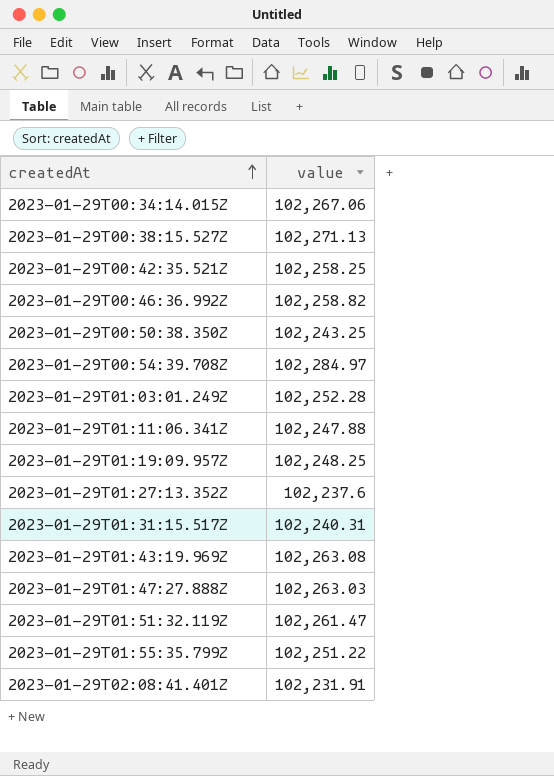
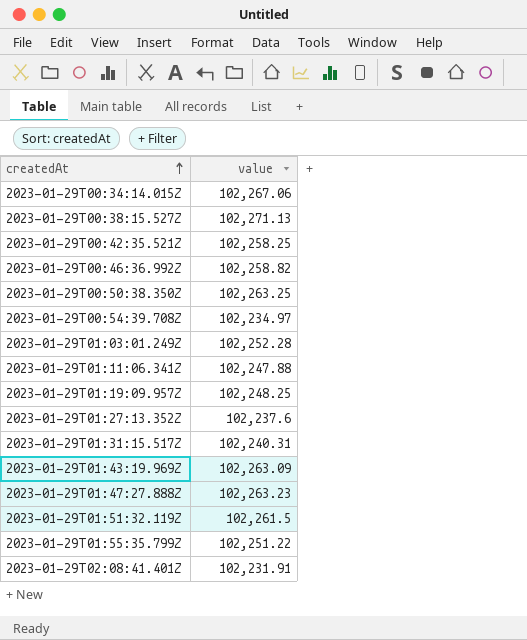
2023-01-29T00:50:38.350Z | value: 102,243.25 -> 102,263.25
2023-01-29T00:54:39.708Z | value: 102,284.97 -> 102,234.97
2023-01-29T01:43:19.969Z | value: 102,263.08 -> 102,263.09
2023-01-29T01:47:27.888Z | value: 102,263.03 -> 102,263.23
2023-01-29T01:51:32.119Z | value: 102,261.47 -> 102,261.5

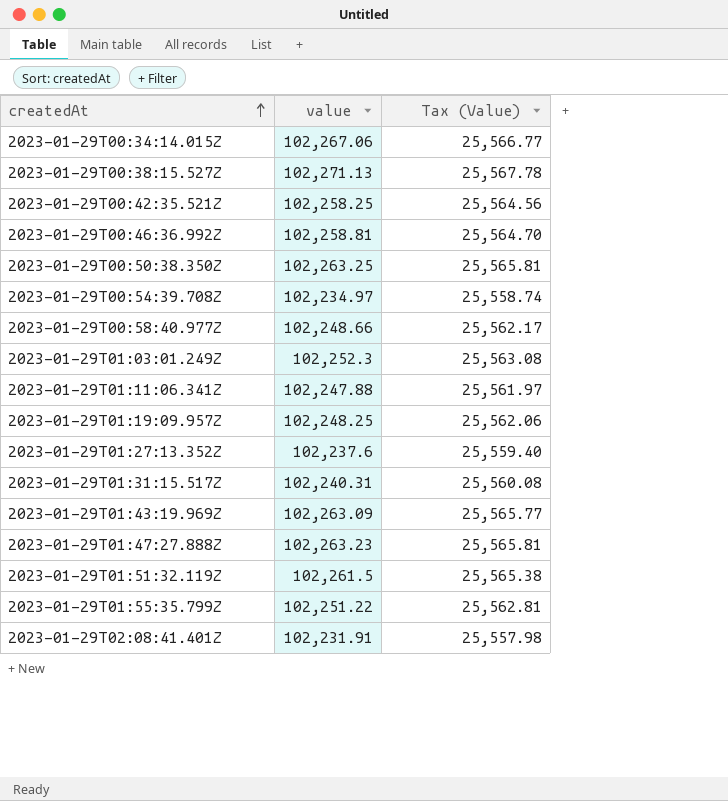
column Tax (Value) | formula: none -> [value] * 0.25
2023-01-29T00:46:36.992Z | value: 102,258.82 -> 102,258.81
row 2023-01-29T00:58:40.977Z: none -> 102,248.66 | 25,562.17
2023-01-29T01:03:01.249Z | value: 102,252.28 -> 102,252.3

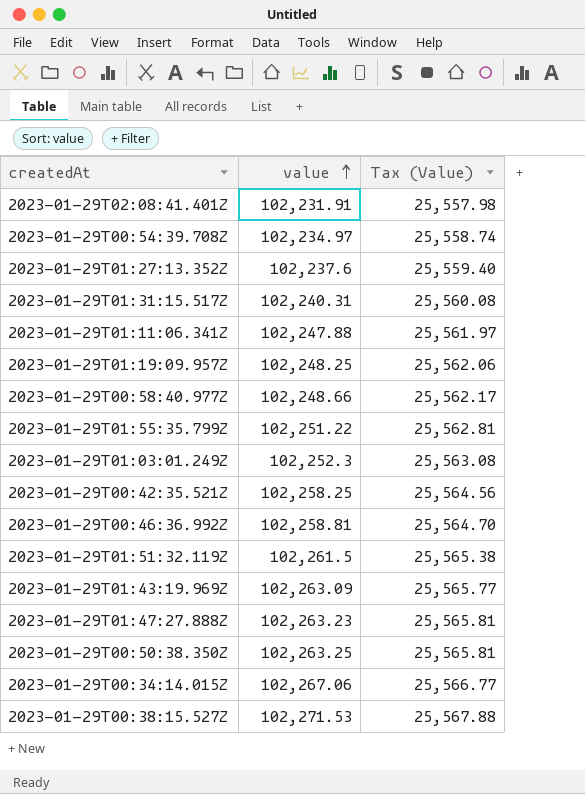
row order: createdAt ascending -> value ascending
2023-01-29T00:38:15.527Z | value: 102,271.13 -> 102,271.53
2023-01-29T00:38:15.527Z | Tax (Value): 25,567.78 -> 25,567.88

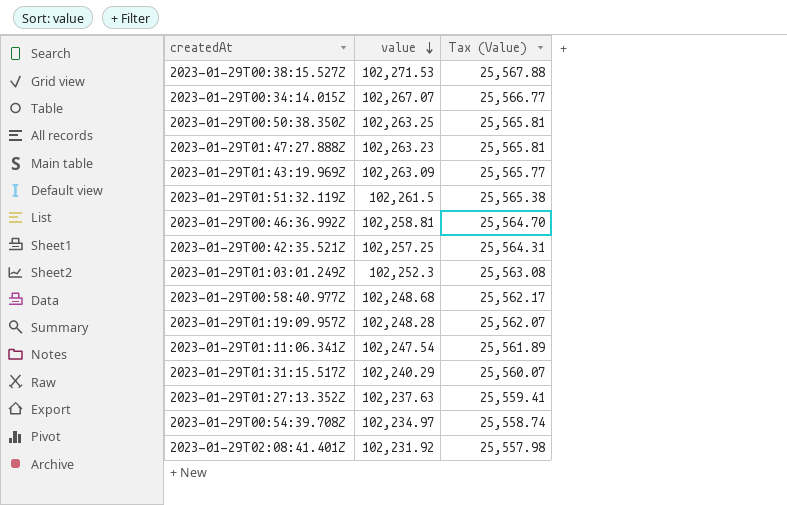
row order: value ascending -> value descending
row 2023-01-29T01:55:35.799Z: 102,251.22 | 25,562.81 -> none
2023-01-29T00:34:14.015Z | value: 102,267.06 -> 102,267.07
2023-01-29T00:42:35.521Z | value: 102,258.25 -> 102,257.25
2023-01-29T00:42:35.521Z | Tax (Value): 25,564.56 -> 25,564.31
2023-01-29T00:58:40.977Z | value: 102,248.66 -> 102,248.68
2023-01-29T01:19:09.957Z | value: 102,248.25 -> 102,248.28
2023-01-29T01:19:09.957Z | Tax (Value): 25,562.06 -> 25,562.07
2023-01-29T01:11:06.341Z | value: 102,247.88 -> 102,247.54
2023-01-29T01:11:06.341Z | Tax (Value): 25,561.97 -> 25,561.89
2023-01-29T01:31:15.517Z | value: 102,240.31 -> 102,240.29
2023-01-29T01:31:15.517Z | Tax (Value): 25,560.08 -> 25,560.07
2023-01-29T01:27:13.352Z | value: 102,237.6 -> 102,237.63
2023-01-29T01:27:13.352Z | Tax (Value): 25,559.40 -> 25,559.41
2023-01-29T02:08:41.401Z | value: 102,231.91 -> 102,231.92

